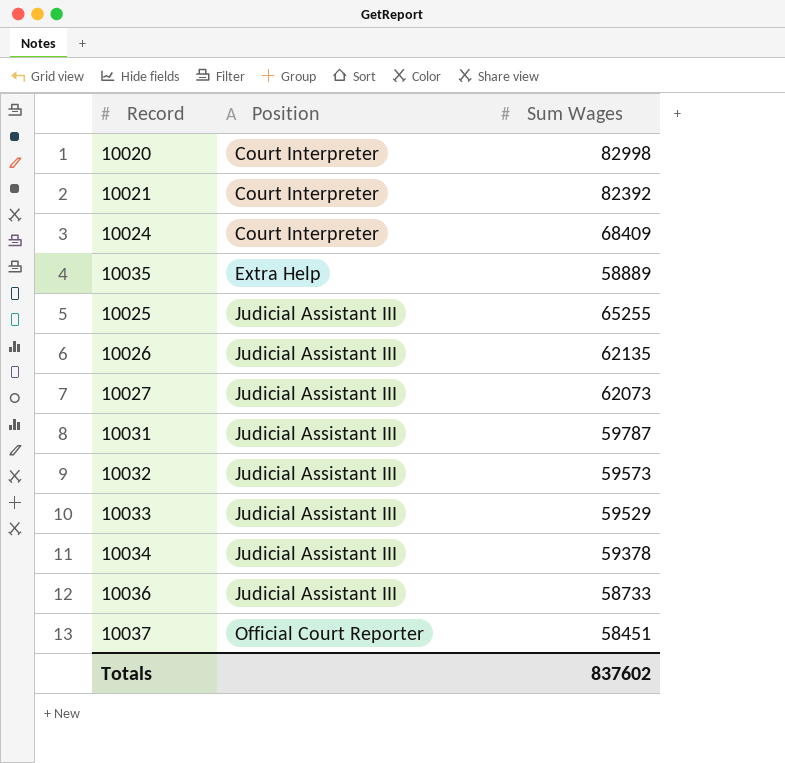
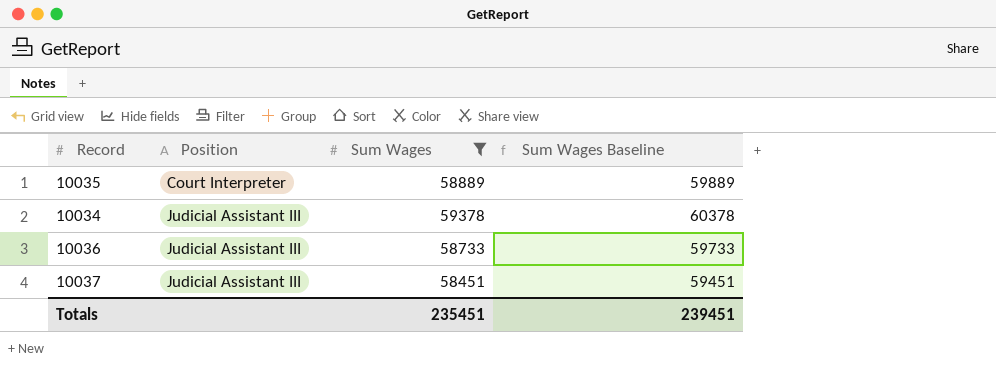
filter: none -> Sum Wages <= 59378
column Sum Wages Baseline | formula: none -> [Sum Wages] + 1000
10035 | Position: Extra Help -> Court Interpreter
10037 | Position: Official Court Reporter -> Judicial Assistant III
Totals | Sum Wages: 837602 -> 235451

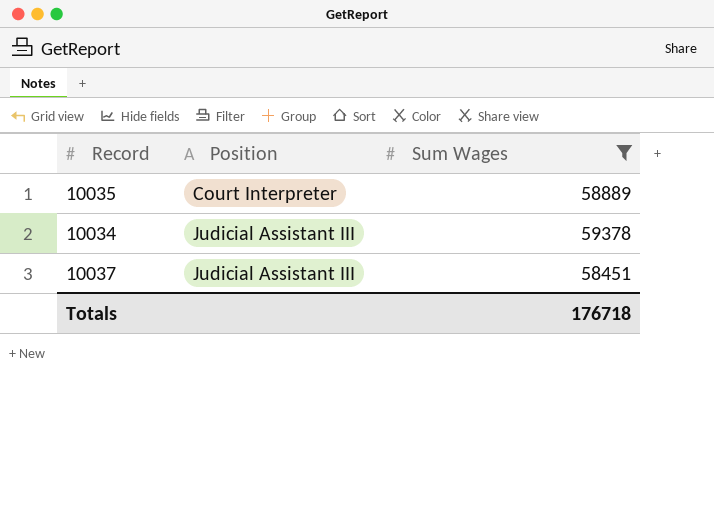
column Sum Wages Baseline | formula: [Sum Wages] + 1000 -> none
row 10036: Judicial Assistant III | 58733 | 59733 -> none
Totals | Sum Wages: 235451 -> 176718

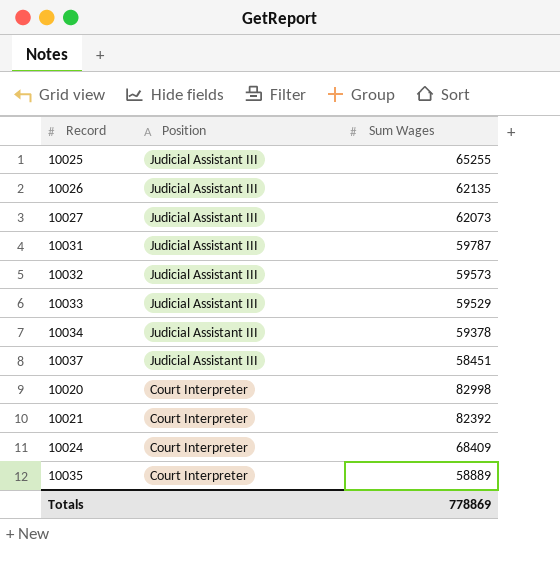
filter: Sum Wages <= 59378 -> none
row order: Position ascending -> Position descending
Totals | Sum Wages: 176718 -> 778869

